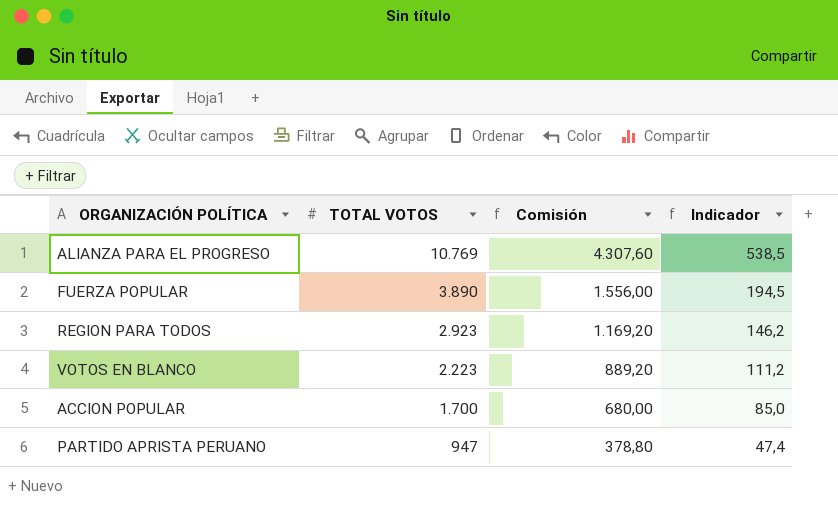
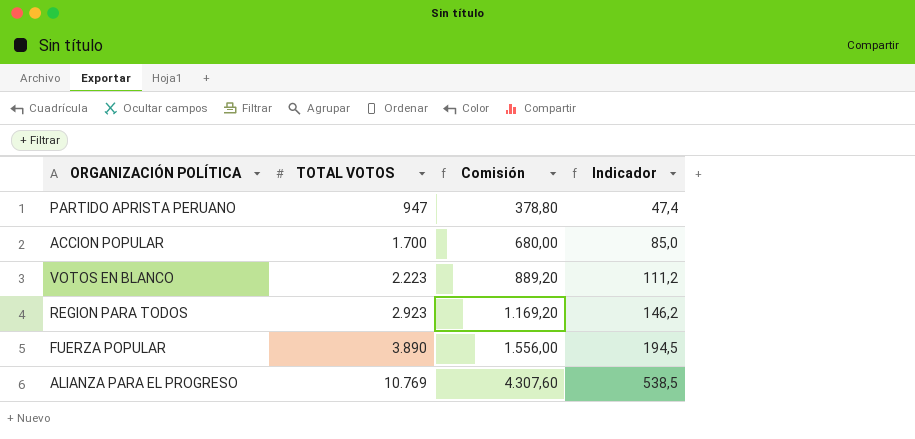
row order: TOTAL VOTOS descending -> TOTAL VOTOS ascending

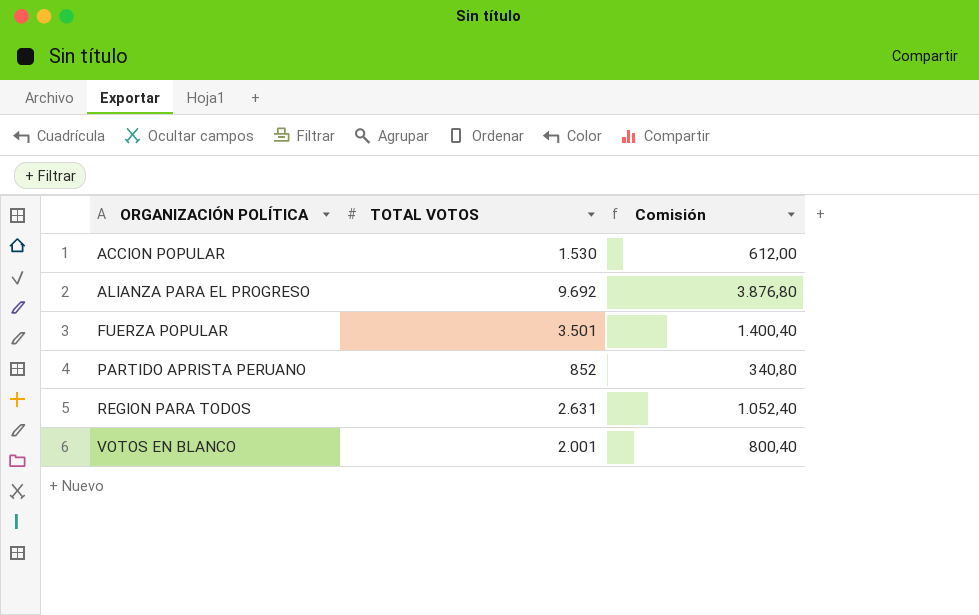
row order: TOTAL VOTOS ascending -> ORGANIZACIÓN POLÍTICA ascending
column Indicador | formula: [TOTAL VOTOS] * 0,05 -> none
ACCION POPULAR | TOTAL VOTOS: 1.700 -> 1.530
ACCION POPULAR | Comisión: 680,00 -> 612,00
ALIANZA PARA EL PROGRESO | TOTAL VOTOS: 10.769 -> 9.692
ALIANZA PARA EL PROGRESO | Comisión: 4.307,60 -> 3.876,80
FUERZA POPULAR | TOTAL VOTOS: 3.890 -> 3.501
FUERZA POPULAR | Comisión: 1.556,00 -> 1.400,40
PARTIDO APRISTA PERUANO | TOTAL VOTOS: 947 -> 852
PARTIDO APRISTA PERUANO | Comisión: 378,80 -> 340,80
REGION PARA TODOS | TOTAL VOTOS: 2.923 -> 2.631
REGION PARA TODOS | Comisión: 1.169,20 -> 1.052,40
VOTOS EN BLANCO | TOTAL VOTOS: 2.223 -> 2.001
VOTOS EN BLANCO | Comisión: 889,20 -> 800,40

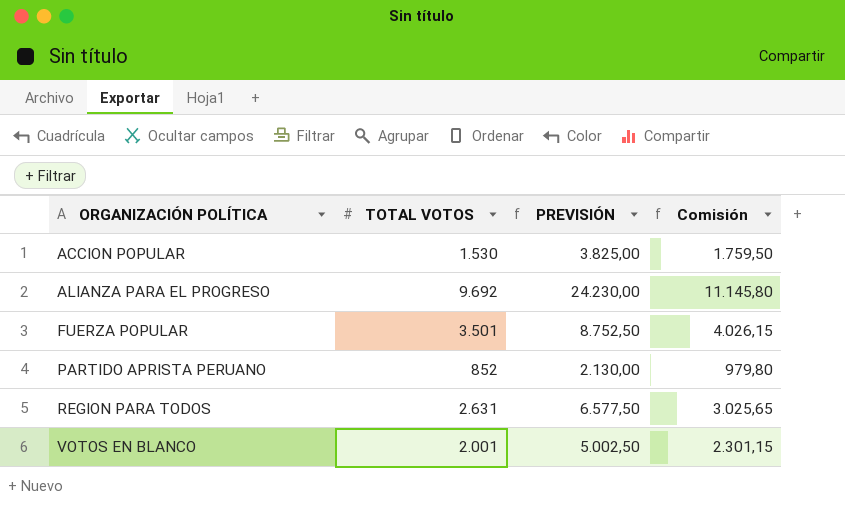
column PREVISIÓN | formula: none -> [TOTAL VOTOS] * 2,5
column Comisión | formula: [TOTAL VOTOS] * 0,4 -> [TOTAL VOTOS] * 1,15

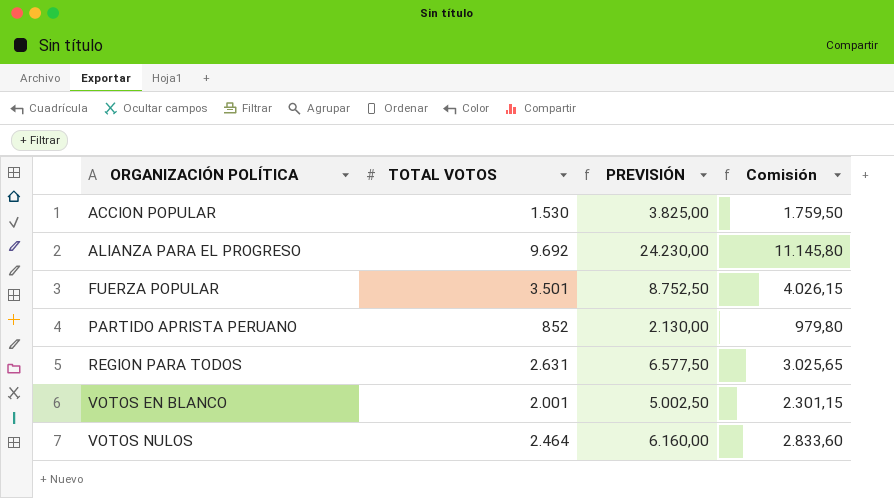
row VOTOS NULOS: none -> 2.464 | 6.160,00 | 2.833,60

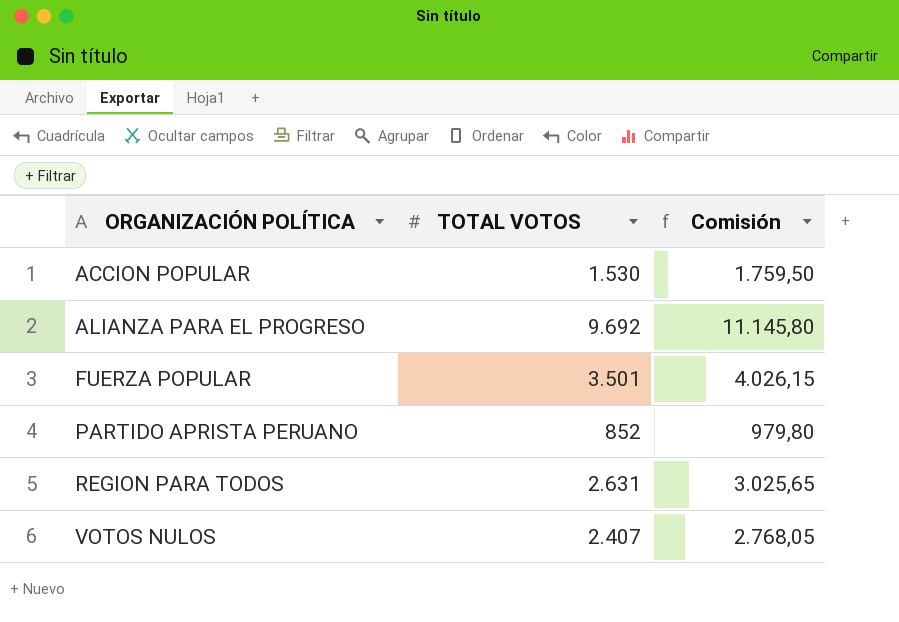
column PREVISIÓN | formula: [TOTAL VOTOS] * 2,5 -> none
row VOTOS EN BLANCO: 2.001 | 5.002,50 | 2.301,15 -> none
VOTOS NULOS | TOTAL VOTOS: 2.464 -> 2.407
VOTOS NULOS | Comisión: 2.833,60 -> 2.768,05

